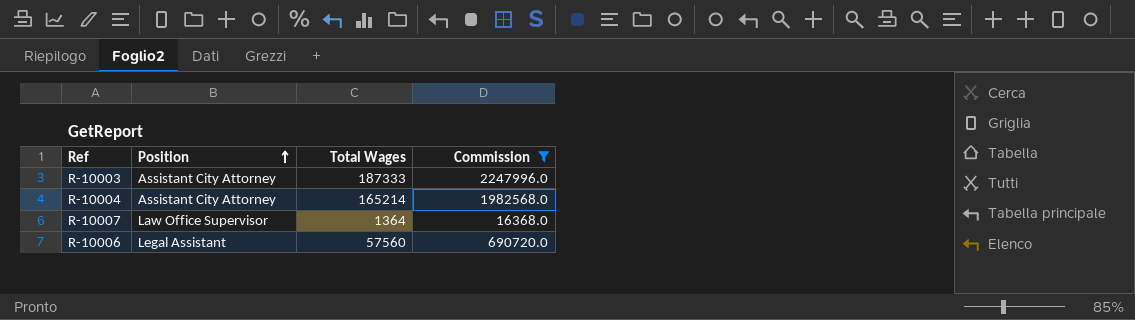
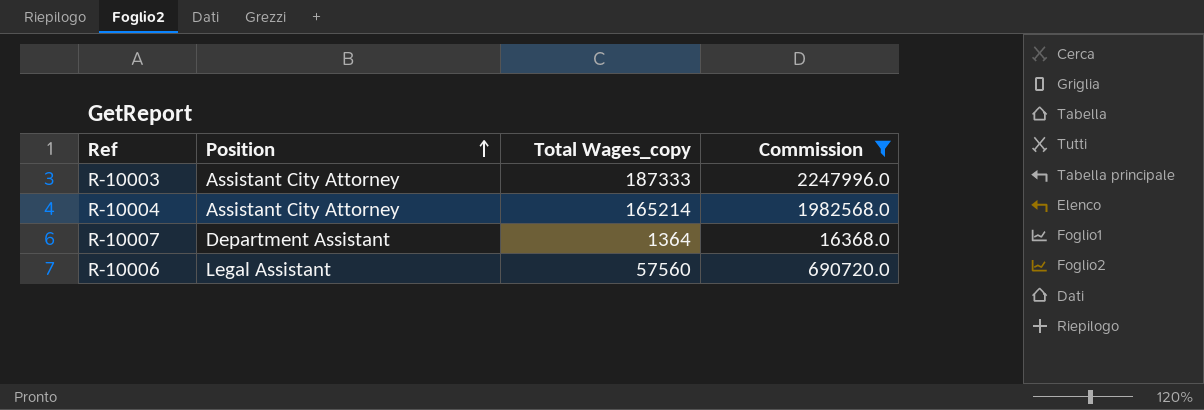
column name: Total Wages -> Total Wages_copy
R-10007 | Position: Law Office Supervisor -> Department Assistant

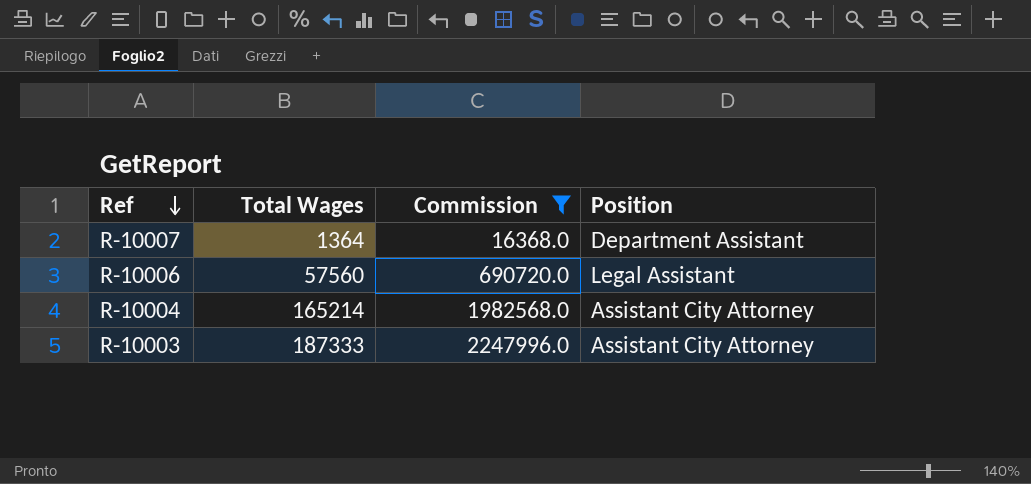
row order: Position ascending -> Ref descending
column name: Total Wages_copy -> Total Wages
column Position | position: 2 -> 4

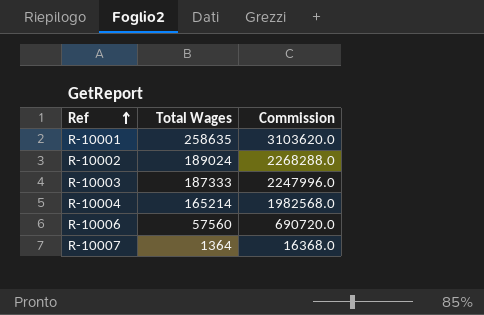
filter: Commission <= 2247996.0 -> none
row order: Ref descending -> Ref ascending
column Position | position: 4 -> none

